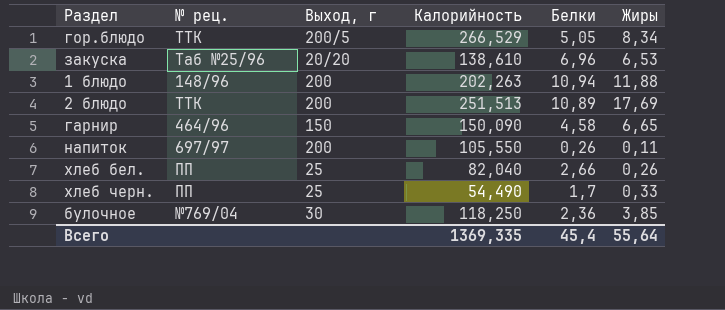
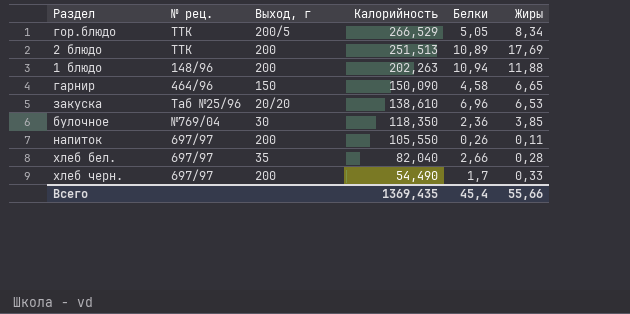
row order: none -> Калорийность descending
булочное | Калорийность: 118,250 -> 118,350
хлеб бел. | № рец.: ПП -> 697/97
хлеб бел. | Выход, г: 25 -> 35
хлеб бел. | Жиры: 0,26 -> 0,28
хлеб черн. | № рец.: ПП -> 697/97
хлеб черн. | Выход, г: 25 -> 200
Всего | Калорийность: 1369,335 -> 1369,435
Всего | Жиры: 55,64 -> 55,66

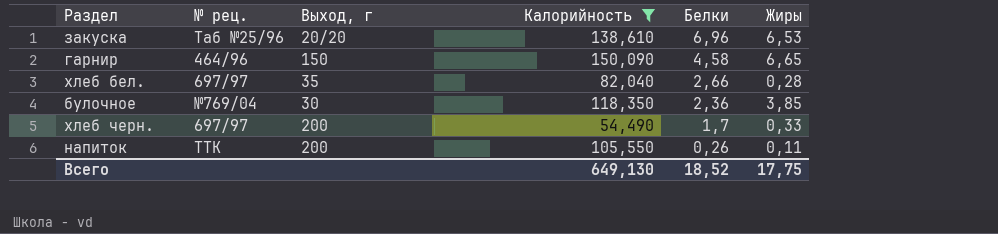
filter: none -> Калорийность <= 150,090
row order: Калорийность descending -> Белки descending
напиток | № рец.: 697/97 -> ТТК
Всего | Калорийность: 1369,435 -> 649,130
Всего | Белки: 45,4 -> 18,52
Всего | Жиры: 55,66 -> 17,75

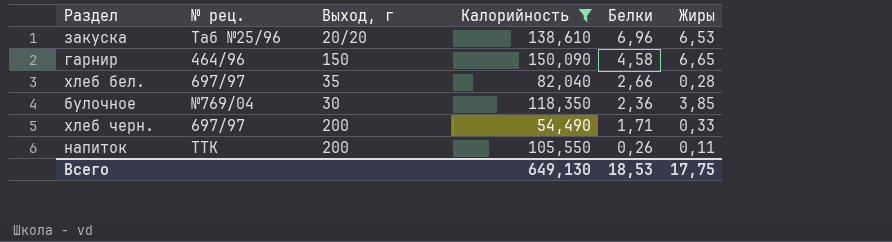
хлеб черн. | Белки: 1,7 -> 1,71
Всего | Белки: 18,52 -> 18,53

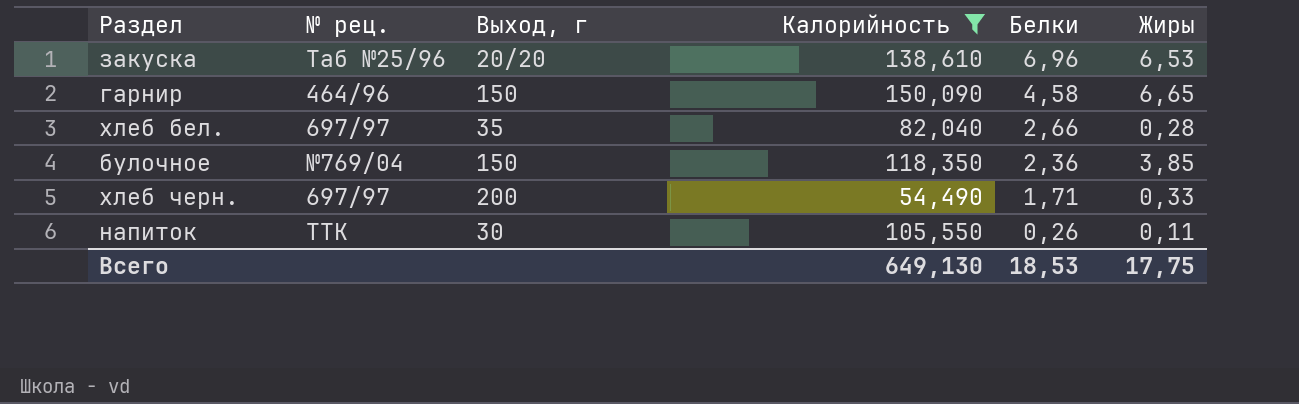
булочное | Выход, г: 30 -> 150
напиток | Выход, г: 200 -> 30

